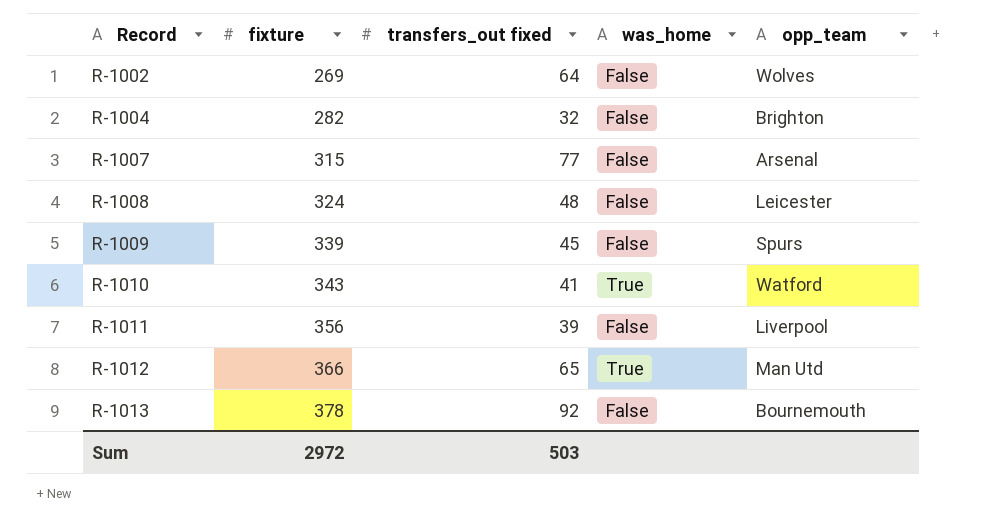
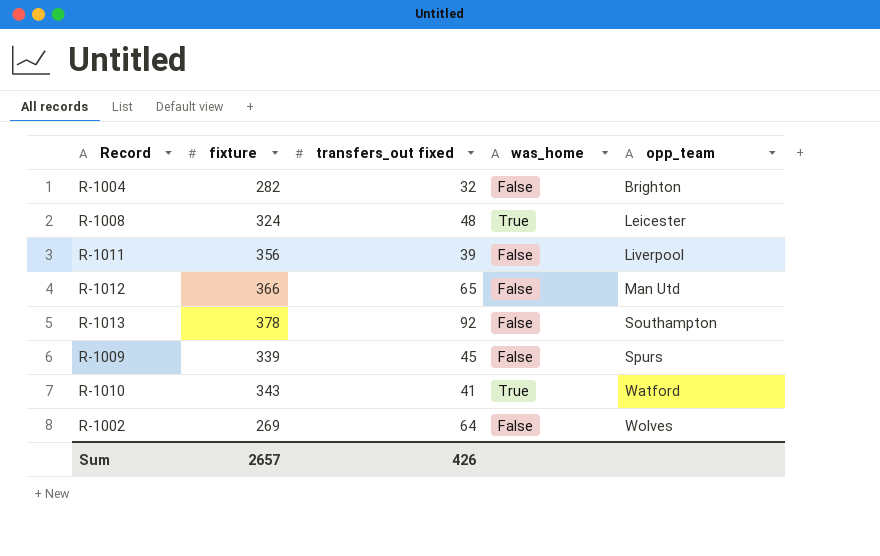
row order: Record ascending -> opp_team ascending
row R-1007: 315 | 77 | False | Arsenal -> none
R-1008 | was_home: False -> True
R-1012 | was_home: True -> False
R-1013 | opp_team: Bournemouth -> Southampton
Sum | fixture: 2972 -> 2657
Sum | transfers_out fixed: 503 -> 426

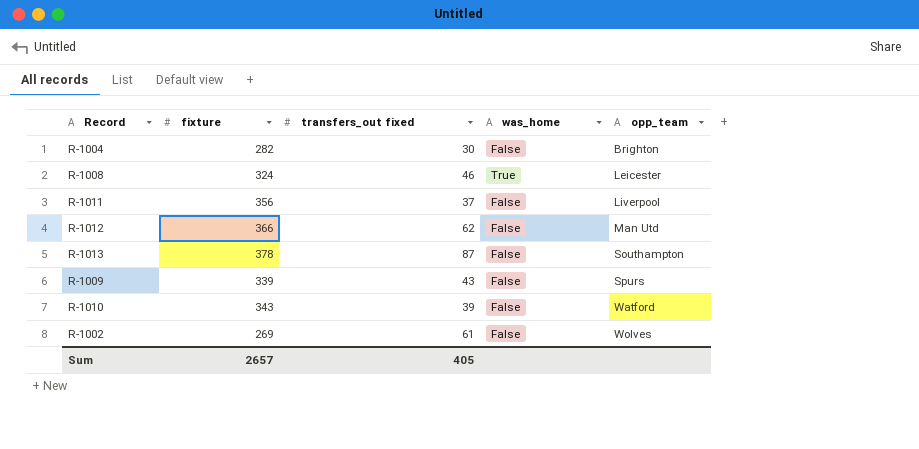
R-1004 | transfers_out fixed: 32 -> 30
R-1008 | transfers_out fixed: 48 -> 46
R-1011 | transfers_out fixed: 39 -> 37
R-1012 | transfers_out fixed: 65 -> 62
R-1013 | transfers_out fixed: 92 -> 87
R-1009 | transfers_out fixed: 45 -> 43
R-1010 | transfers_out fixed: 41 -> 39
R-1010 | was_home: True -> False
R-1002 | transfers_out fixed: 64 -> 61
Sum | transfers_out fixed: 426 -> 405

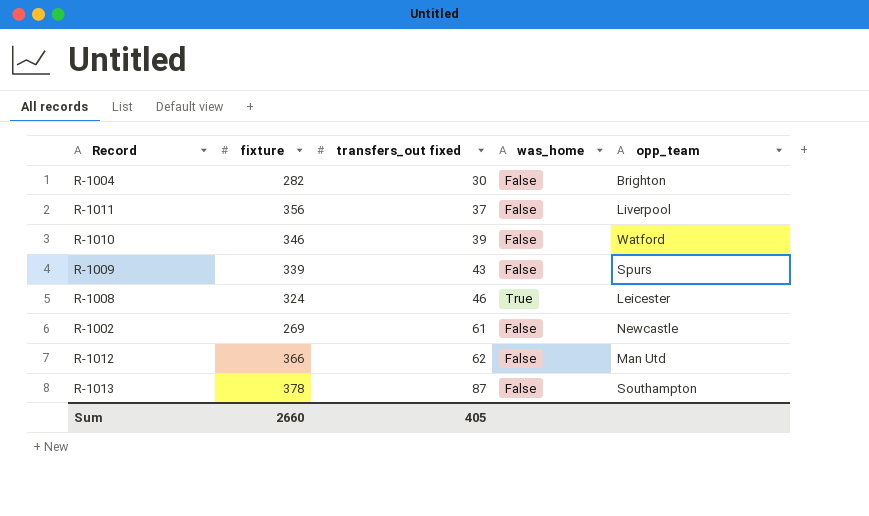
row order: opp_team ascending -> transfers_out fixed ascending
R-1010 | fixture: 343 -> 346
R-1002 | opp_team: Wolves -> Newcastle
Sum | fixture: 2657 -> 2660

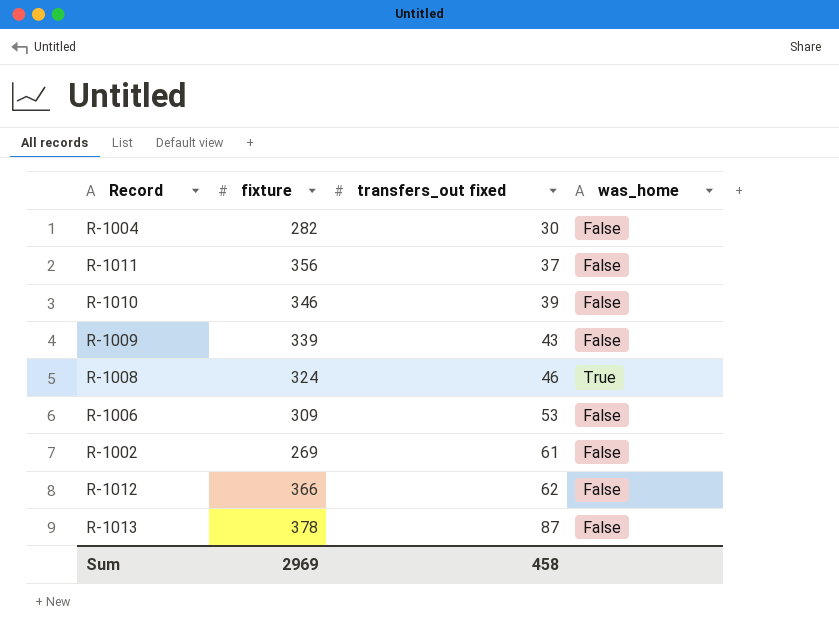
column opp_team | position: 5 -> none
row R-1006: none -> 309 | 53 | False
Sum | fixture: 2660 -> 2969
Sum | transfers_out fixed: 405 -> 458

